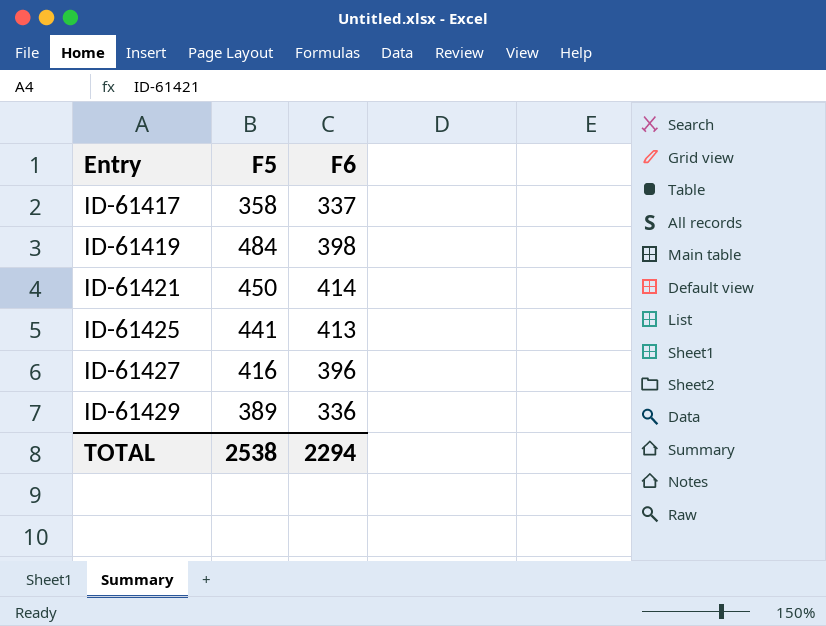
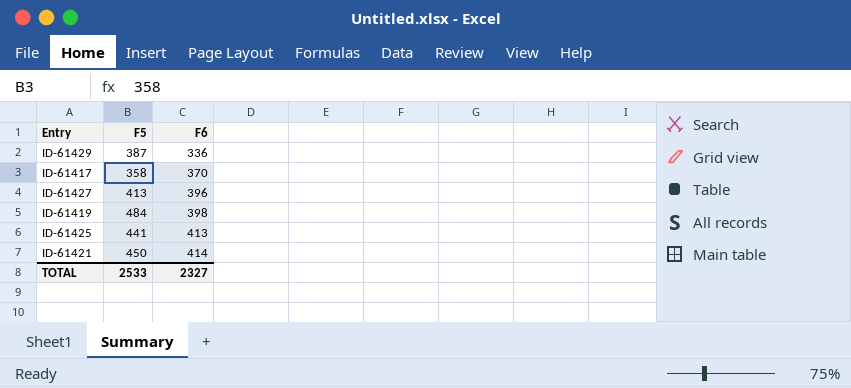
row order: Entry ascending -> F6 ascending
ID-61429 | F5: 389 -> 387
ID-61417 | F6: 337 -> 370
ID-61427 | F5: 416 -> 413
TOTAL | F5: 2538 -> 2533
TOTAL | F6: 2294 -> 2327

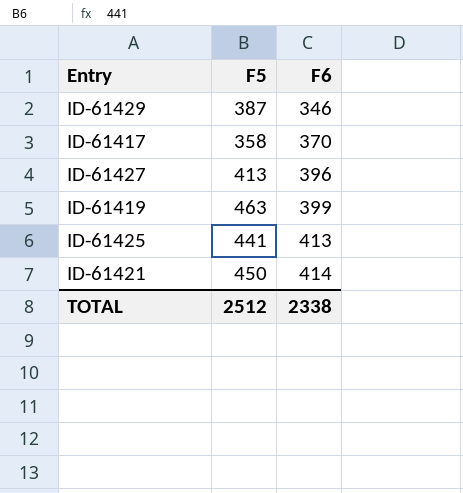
ID-61429 | F6: 336 -> 346
ID-61419 | F5: 484 -> 463
ID-61419 | F6: 398 -> 399
TOTAL | F5: 2533 -> 2512
TOTAL | F6: 2327 -> 2338

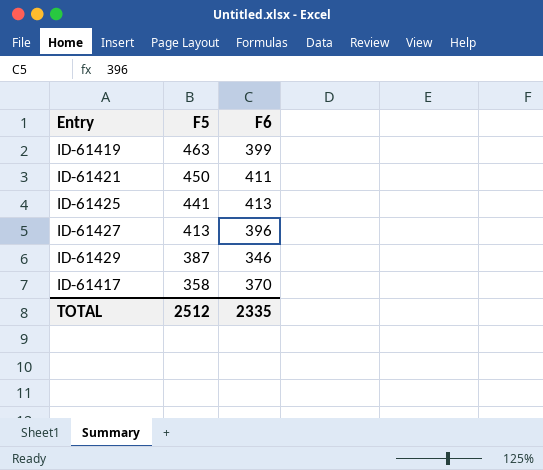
row order: F6 ascending -> F5 descending
ID-61421 | F6: 414 -> 411
TOTAL | F6: 2338 -> 2335

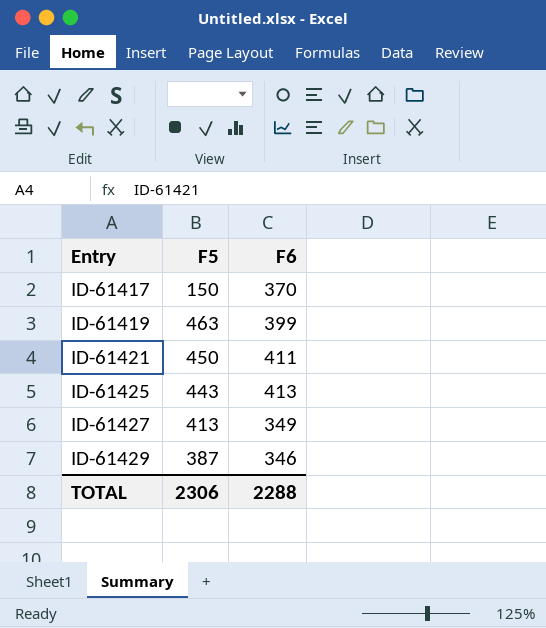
row order: F5 descending -> Entry ascending
ID-61417 | F5: 358 -> 150
ID-61425 | F5: 441 -> 443
ID-61427 | F6: 396 -> 349
TOTAL | F5: 2512 -> 2306
TOTAL | F6: 2335 -> 2288

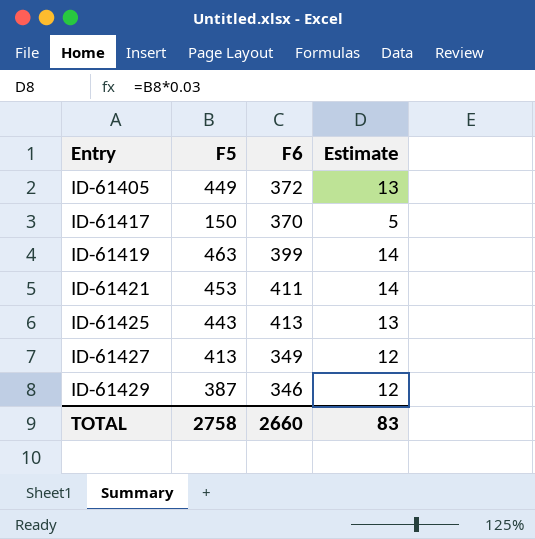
column Estimate | formula: none -> [F5] * 0.03
row ID-61405: none -> 449 | 372 | 13
ID-61421 | F5: 450 -> 453
TOTAL | F5: 2306 -> 2758
TOTAL | F6: 2288 -> 2660

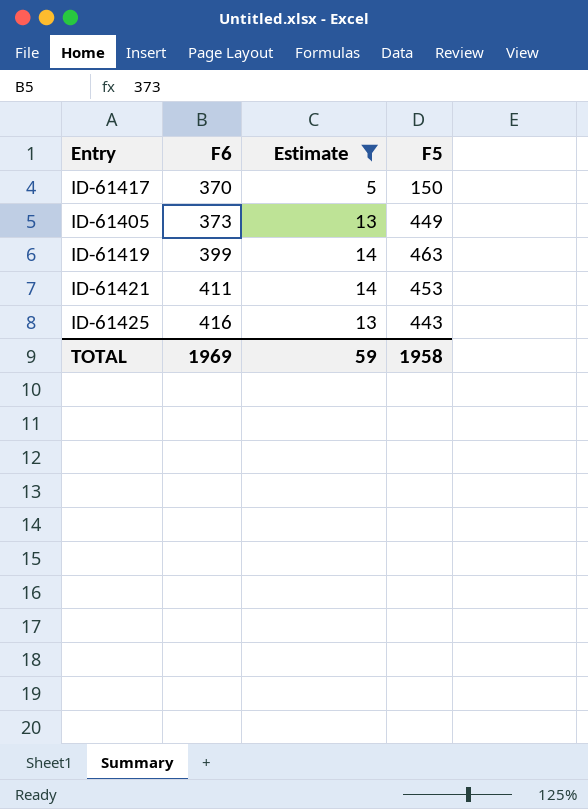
filter: none -> Estimate != 12
row order: Entry ascending -> F6 ascending
column F5 | position: 2 -> 4
ID-61405 | F6: 372 -> 373
ID-61425 | F6: 413 -> 416
TOTAL | F6: 2660 -> 1969
TOTAL | Estimate: 83 -> 59
TOTAL | F5: 2758 -> 1958

